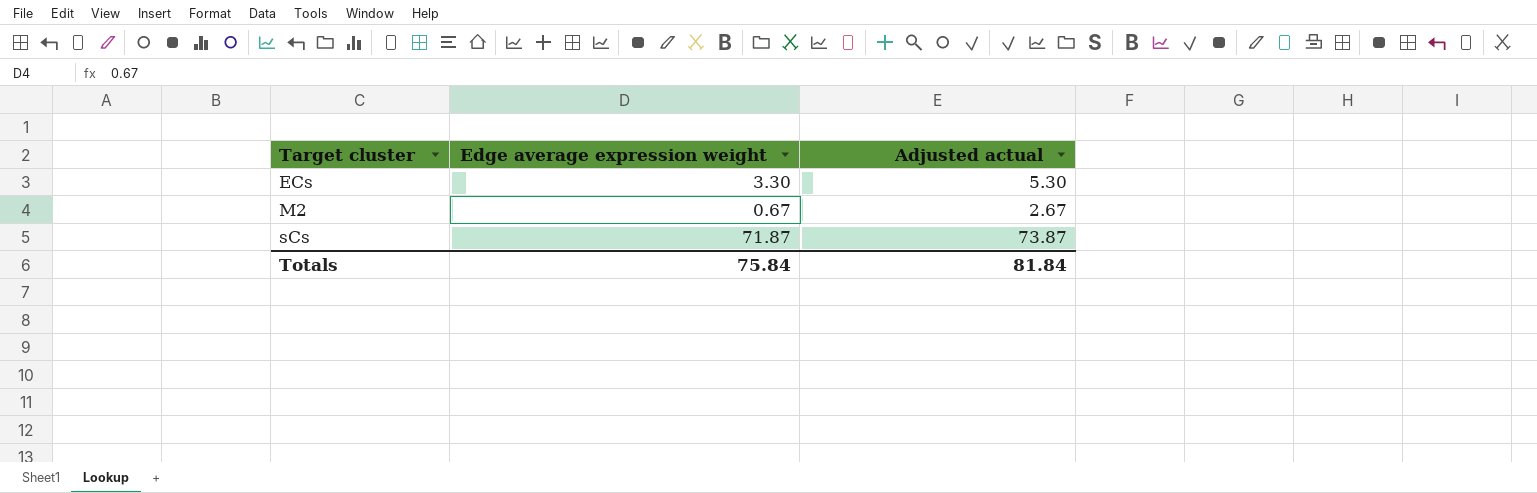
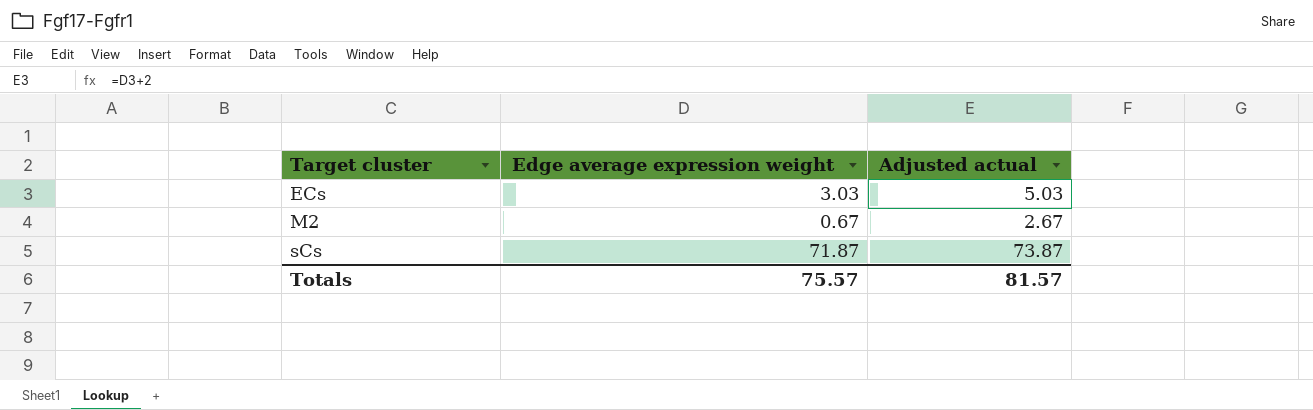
ECs | Edge average expression weight: 3.30 -> 3.03
ECs | Adjusted actual: 5.30 -> 5.03
Totals | Edge average expression weight: 75.84 -> 75.57
Totals | Adjusted actual: 81.84 -> 81.57

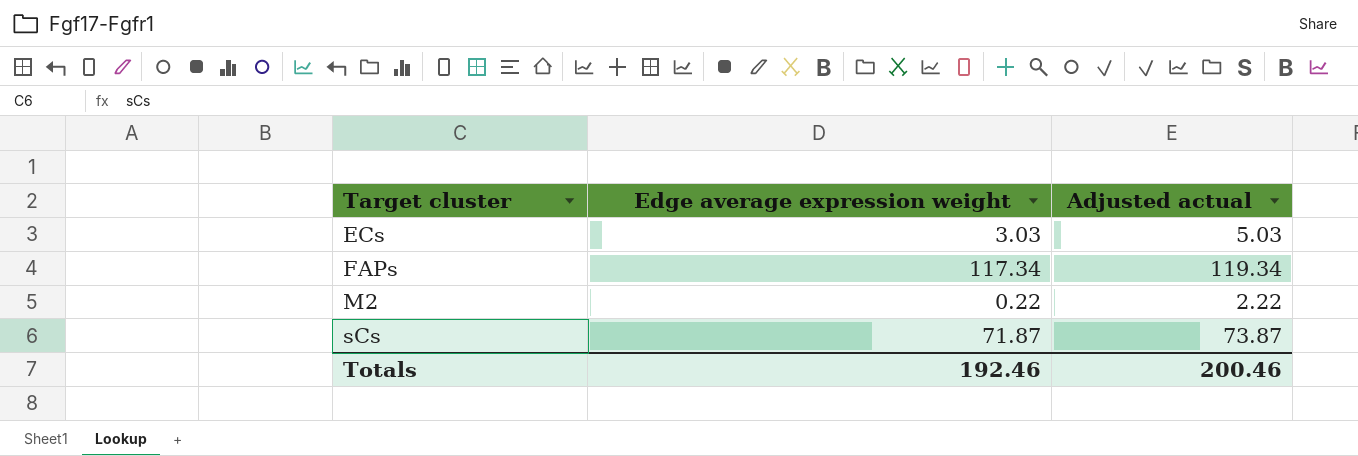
row FAPs: none -> 117.34 | 119.34
M2 | Edge average expression weight: 0.67 -> 0.22
M2 | Adjusted actual: 2.67 -> 2.22
Totals | Edge average expression weight: 75.57 -> 192.46
Totals | Adjusted actual: 81.57 -> 200.46

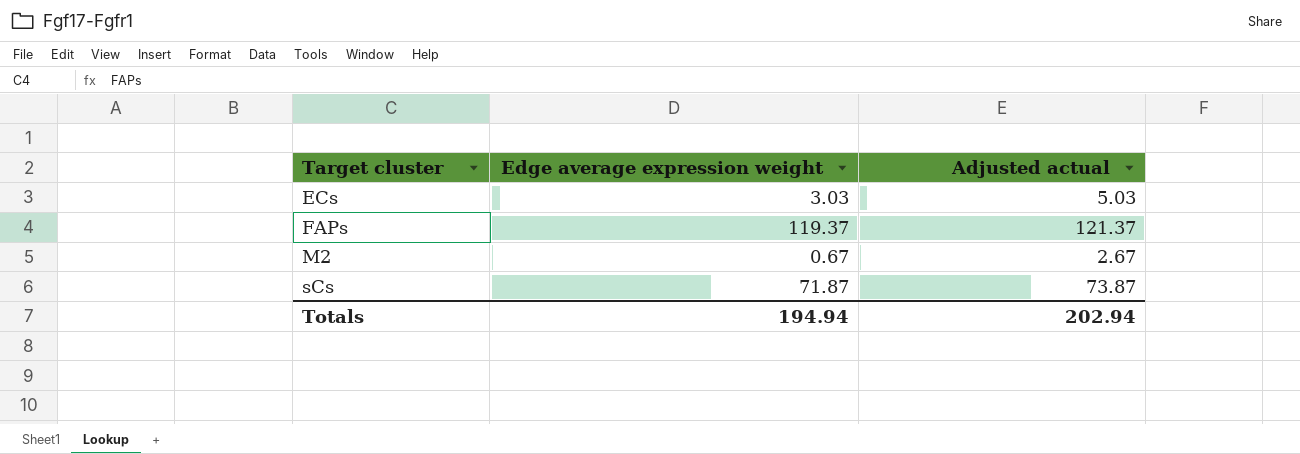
FAPs | Edge average expression weight: 117.34 -> 119.37
FAPs | Adjusted actual: 119.34 -> 121.37
M2 | Edge average expression weight: 0.22 -> 0.67
M2 | Adjusted actual: 2.22 -> 2.67
Totals | Edge average expression weight: 192.46 -> 194.94
Totals | Adjusted actual: 200.46 -> 202.94

